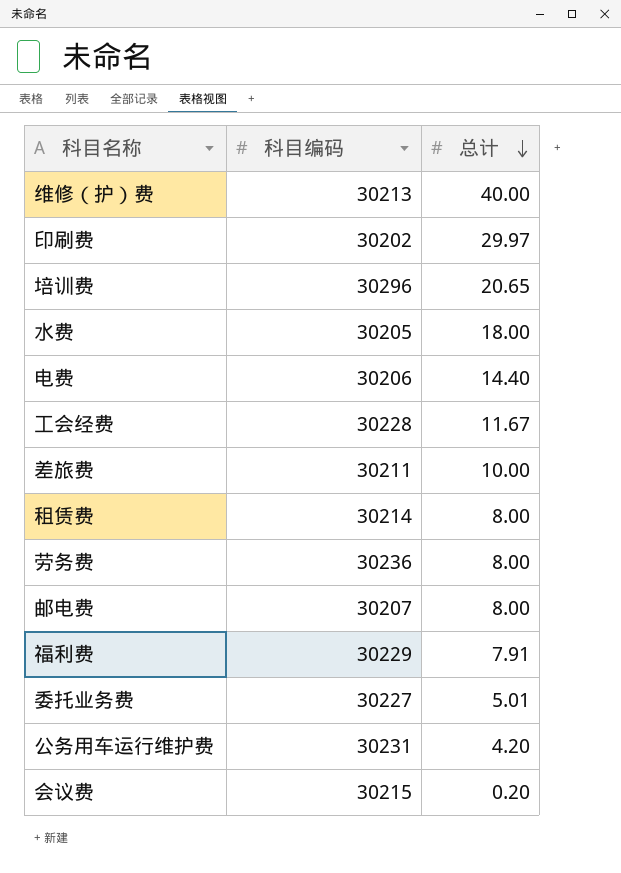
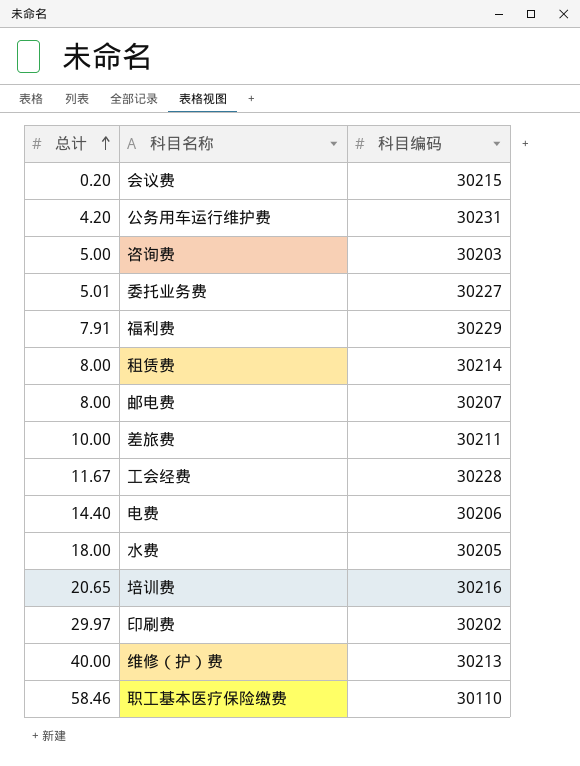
row order: 总计 descending -> 总计 ascending
column 总计 | position: 3 -> 1
row 劳务费: 30236 | 8.00 -> none
row 咨询费: none -> 5.00 | 30203
培训费 | 科目编码: 30296 -> 30216
row 职工基本医疗保险缴费: none -> 58.46 | 30110

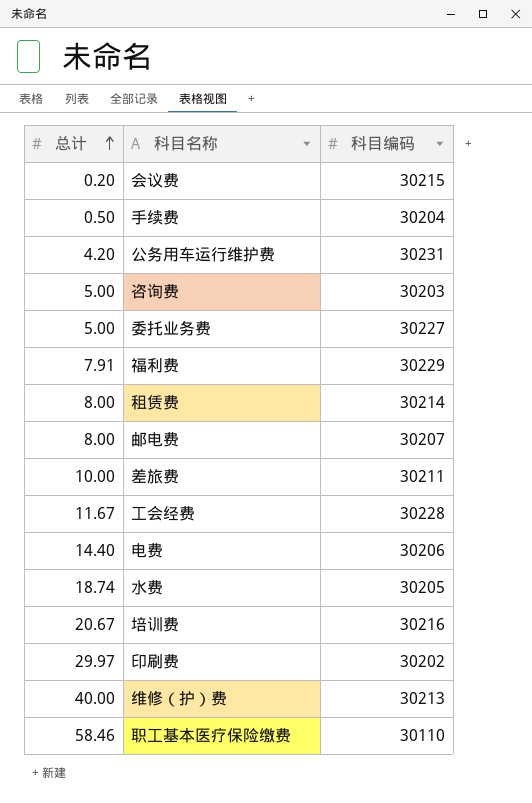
row 手续费: none -> 0.50 | 30204
委托业务费 | 总计: 5.01 -> 5.00
水费 | 总计: 18.00 -> 18.74
培训费 | 总计: 20.65 -> 20.67

